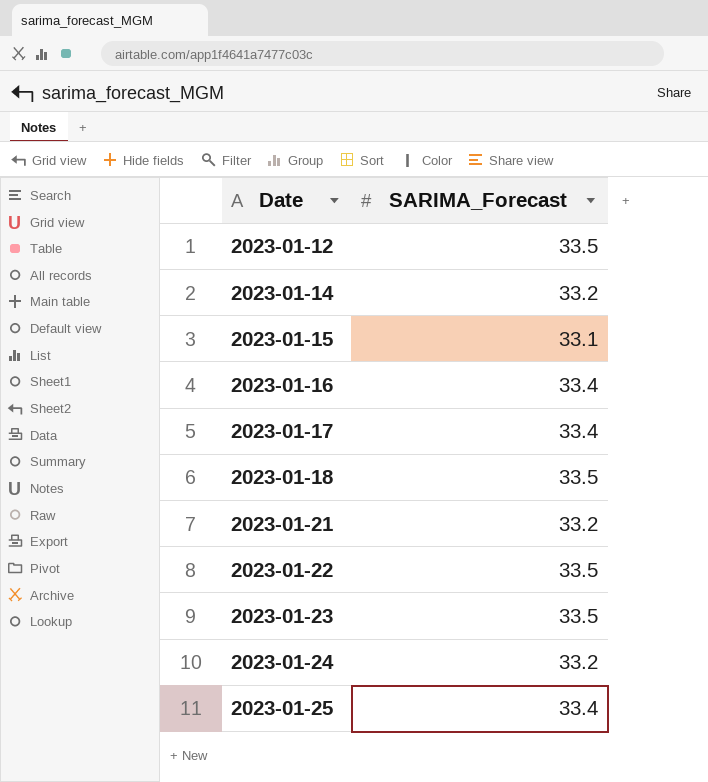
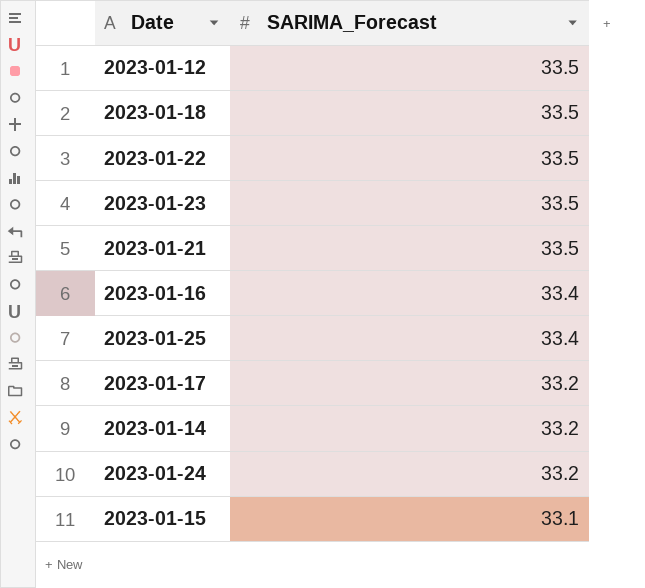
row order: Date ascending -> SARIMA_Forecast descending
2023-01-21 | SARIMA_Forecast: 33.2 -> 33.5
2023-01-17 | SARIMA_Forecast: 33.4 -> 33.2

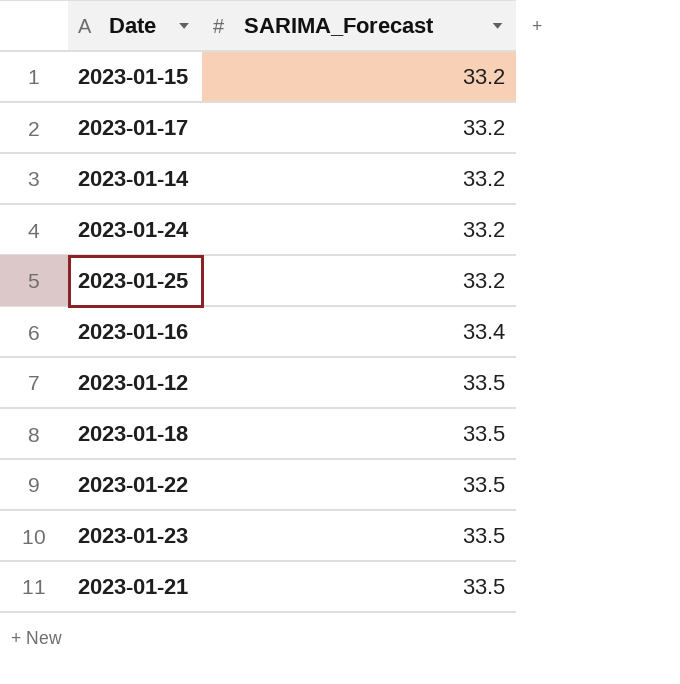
row order: SARIMA_Forecast descending -> SARIMA_Forecast ascending
2023-01-15 | SARIMA_Forecast: 33.1 -> 33.2
2023-01-25 | SARIMA_Forecast: 33.4 -> 33.2

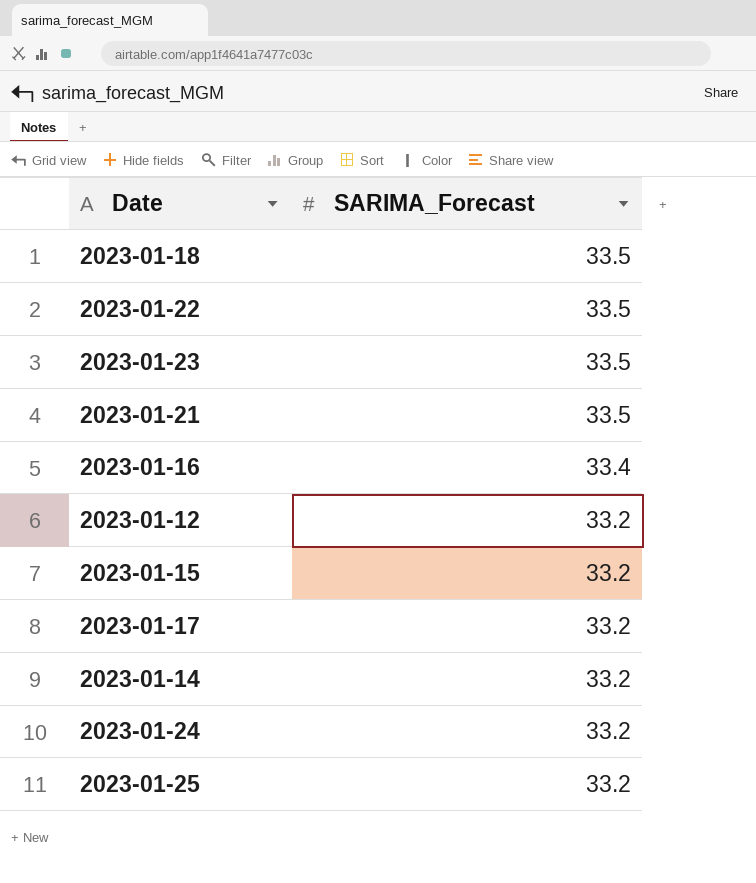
row order: SARIMA_Forecast ascending -> SARIMA_Forecast descending
2023-01-12 | SARIMA_Forecast: 33.5 -> 33.2

